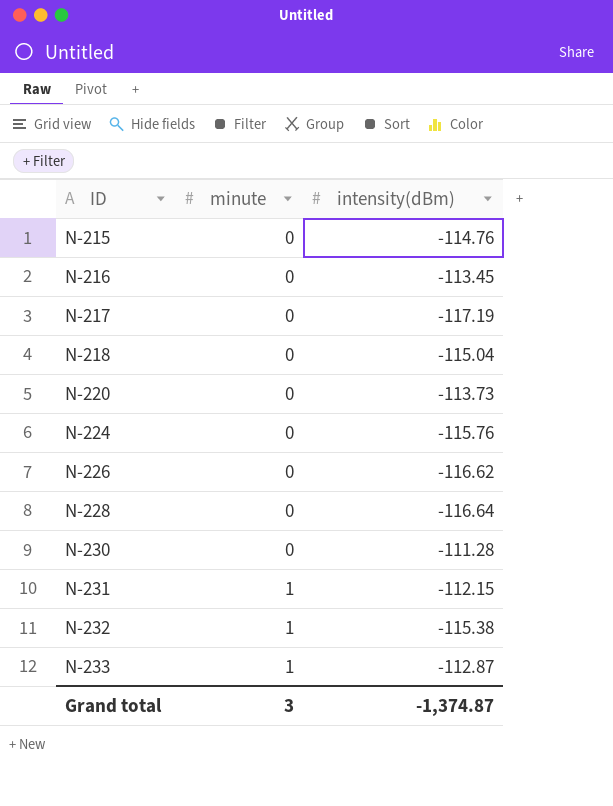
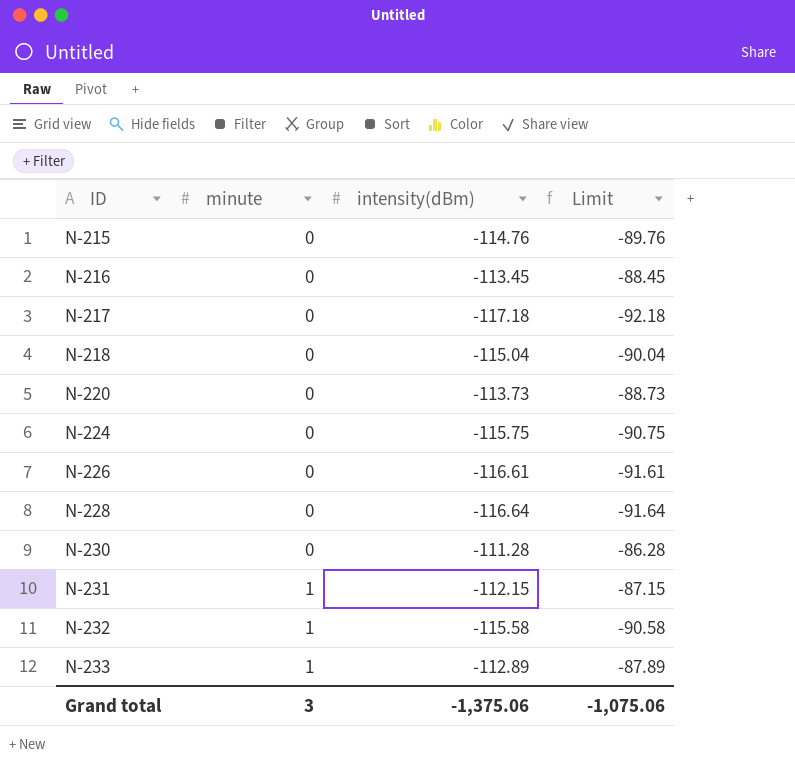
column Limit | formula: none -> [intensity(dBm)] + 25
N-217 | intensity(dBm): -117.19 -> -117.18
N-224 | intensity(dBm): -115.76 -> -115.75
N-226 | intensity(dBm): -116.62 -> -116.61
N-232 | intensity(dBm): -115.38 -> -115.58
N-233 | intensity(dBm): -112.87 -> -112.89
Grand total | intensity(dBm): -1,374.87 -> -1,375.06

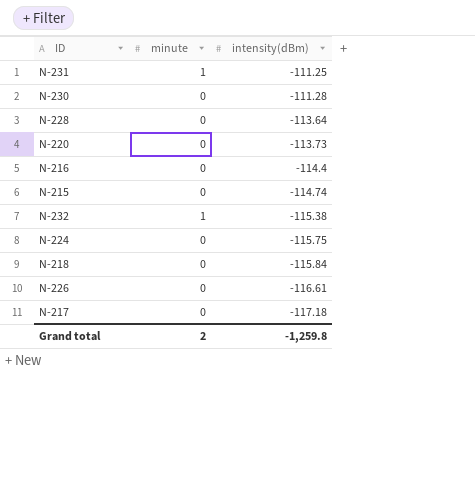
row order: ID ascending -> intensity(dBm) descending
column Limit | formula: [intensity(dBm)] + 25 -> none
row N-233: 1 | -112.89 | -87.89 -> none
N-231 | intensity(dBm): -112.15 -> -111.25
N-228 | intensity(dBm): -116.64 -> -113.64
N-216 | intensity(dBm): -113.45 -> -114.4
N-215 | intensity(dBm): -114.76 -> -114.74
N-232 | intensity(dBm): -115.58 -> -115.38
N-218 | intensity(dBm): -115.04 -> -115.84
Grand total | minute: 3 -> 2
Grand total | intensity(dBm): -1,375.06 -> -1,259.8

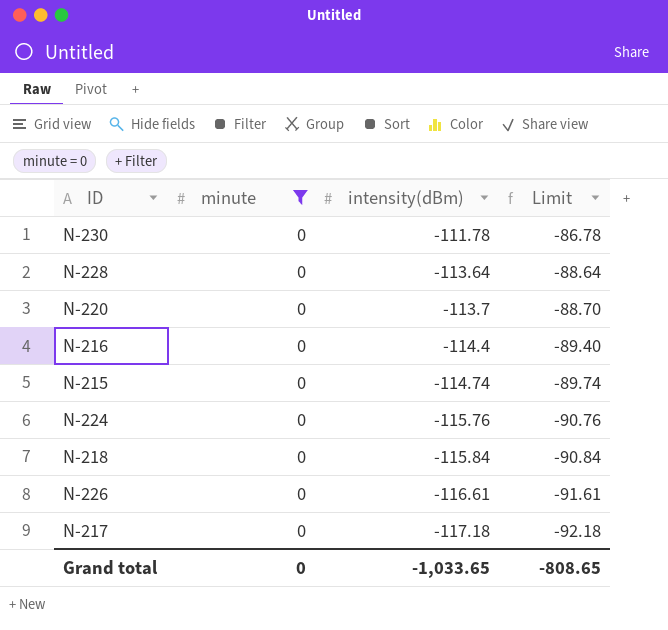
filter: none -> minute = 0
column Limit | formula: none -> [intensity(dBm)] + 25
N-230 | intensity(dBm): -111.28 -> -111.78
N-220 | intensity(dBm): -113.73 -> -113.7
N-224 | intensity(dBm): -115.75 -> -115.76
Grand total | minute: 2 -> 0
Grand total | intensity(dBm): -1,259.8 -> -1,033.65

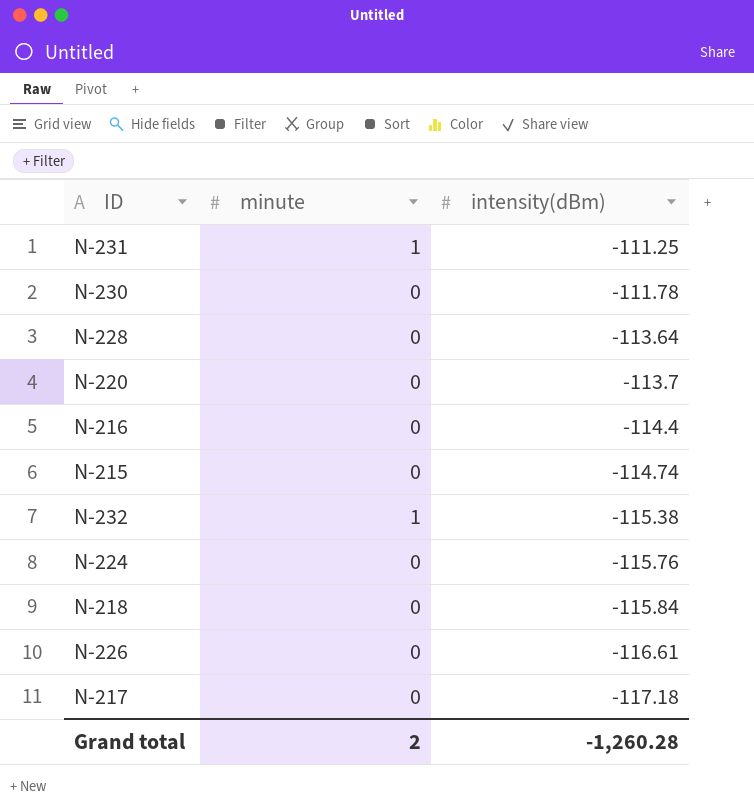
filter: minute = 0 -> none
column Limit | formula: [intensity(dBm)] + 25 -> none
Grand total | minute: 0 -> 2
Grand total | intensity(dBm): -1,033.65 -> -1,260.28

